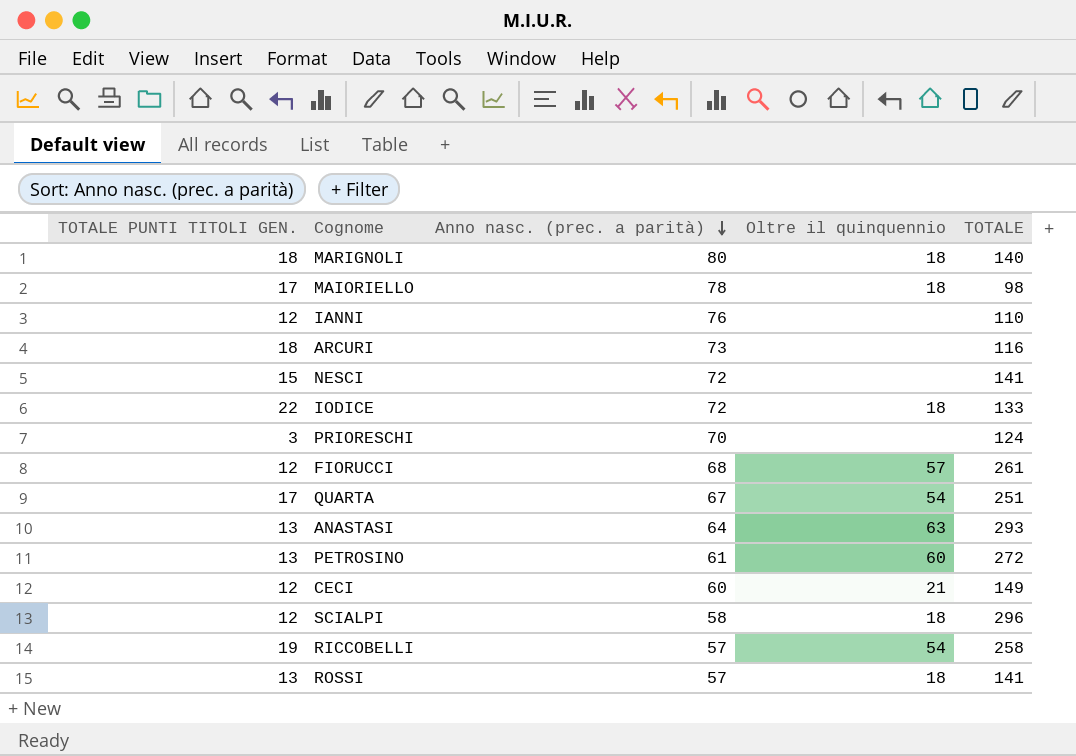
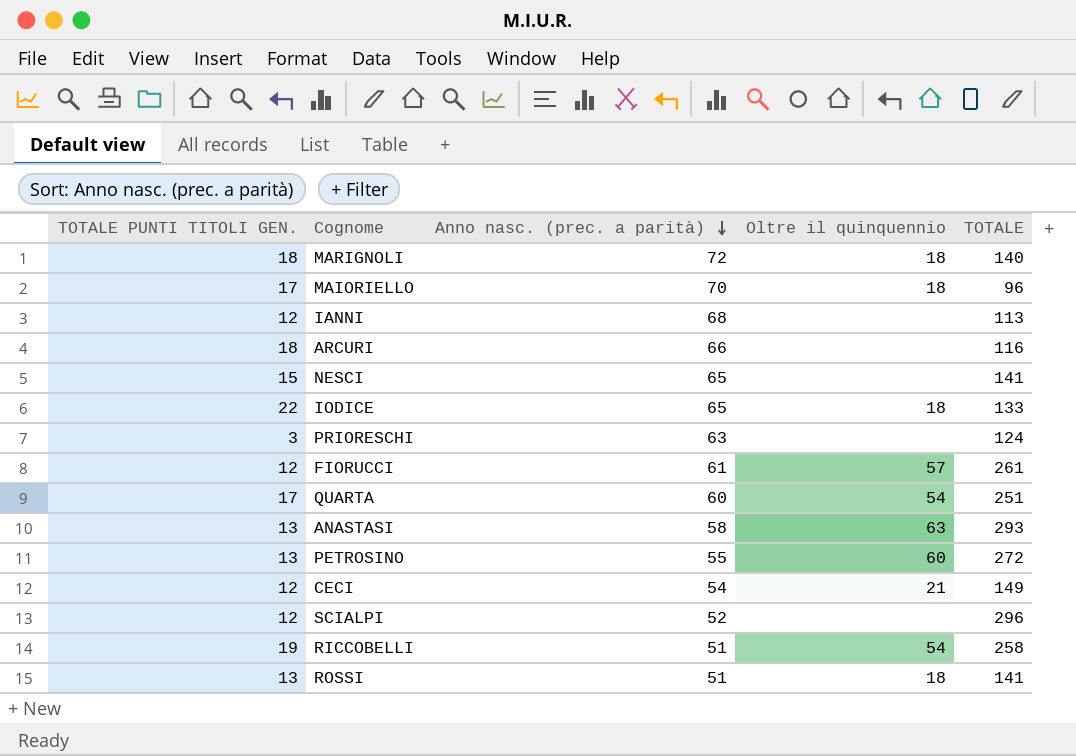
MARIGNOLI | Anno nasc. (prec. a parità): 80 -> 72
MAIORIELLO | Anno nasc. (prec. a parità): 78 -> 70
MAIORIELLO | TOTALE: 98 -> 96
IANNI | Anno nasc. (prec. a parità): 76 -> 68
IANNI | TOTALE: 110 -> 113
ARCURI | Anno nasc. (prec. a parità): 73 -> 66
NESCI | Anno nasc. (prec. a parità): 72 -> 65
IODICE | Anno nasc. (prec. a parità): 72 -> 65
PRIORESCHI | Anno nasc. (prec. a parità): 70 -> 63
FIORUCCI | Anno nasc. (prec. a parità): 68 -> 61
QUARTA | Anno nasc. (prec. a parità): 67 -> 60
ANASTASI | Anno nasc. (prec. a parità): 64 -> 58
PETROSINO | Anno nasc. (prec. a parità): 61 -> 55
CECI | Anno nasc. (prec. a parità): 60 -> 54
SCIALPI | Anno nasc. (prec. a parità): 58 -> 52
SCIALPI | Oltre il quinquennio: 18 -> none
RICCOBELLI | Anno nasc. (prec. a parità): 57 -> 51
ROSSI | Anno nasc. (prec. a parità): 57 -> 51

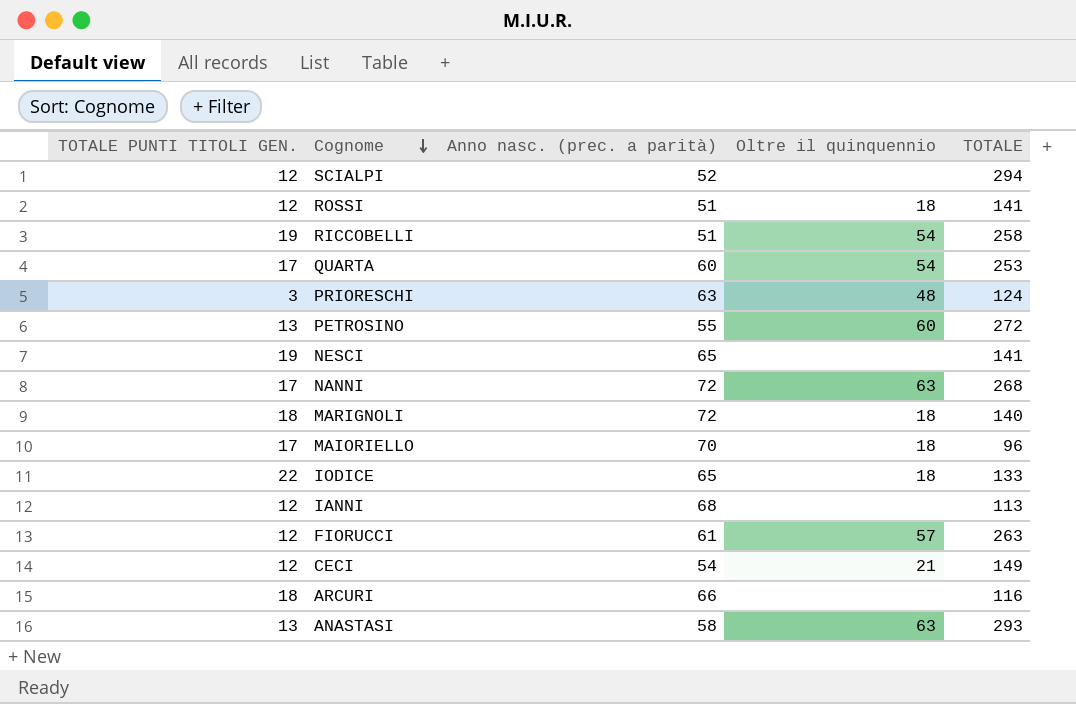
row order: Anno nasc. (prec. a parità) descending -> Cognome descending
SCIALPI | TOTALE: 296 -> 294
ROSSI | TOTALE PUNTI TITOLI GEN.: 13 -> 12
QUARTA | TOTALE: 251 -> 253
PRIORESCHI | Oltre il quinquennio: none -> 48
NESCI | TOTALE PUNTI TITOLI GEN.: 15 -> 19
row NANNI: none -> 17 | 72 | 63 | 268
FIORUCCI | TOTALE: 261 -> 263

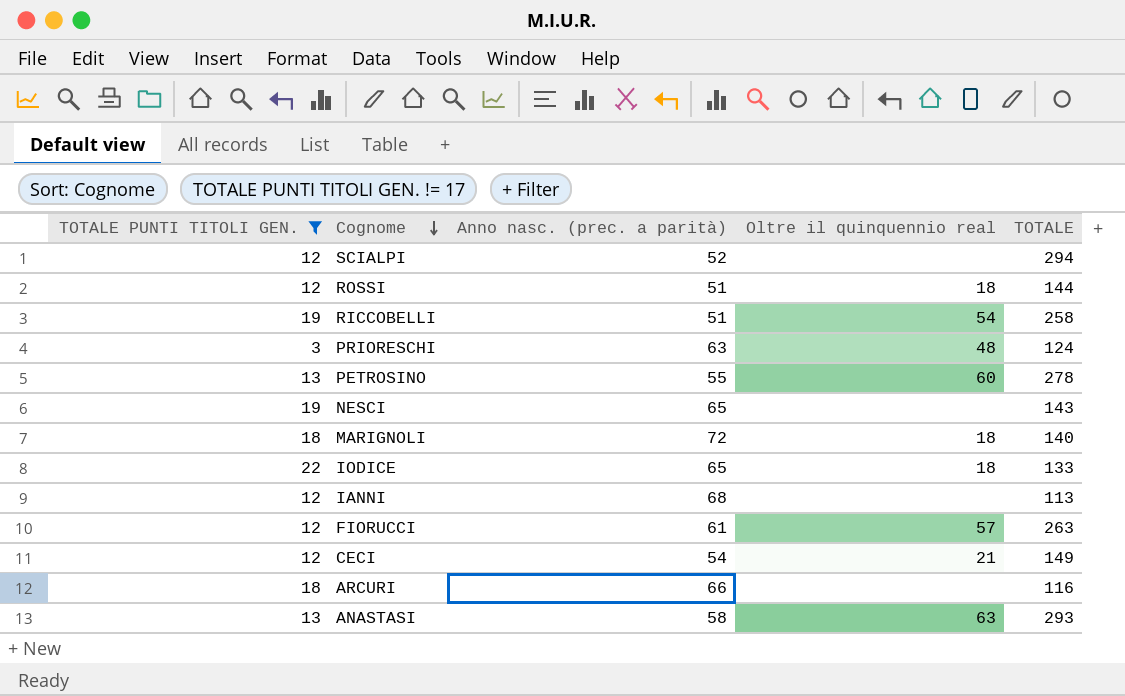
filter: none -> TOTALE PUNTI TITOLI GEN. != 17
column name: Oltre il quinquennio -> Oltre il quinquennio real
ROSSI | TOTALE: 141 -> 144
PETROSINO | TOTALE: 272 -> 278
NESCI | TOTALE: 141 -> 143

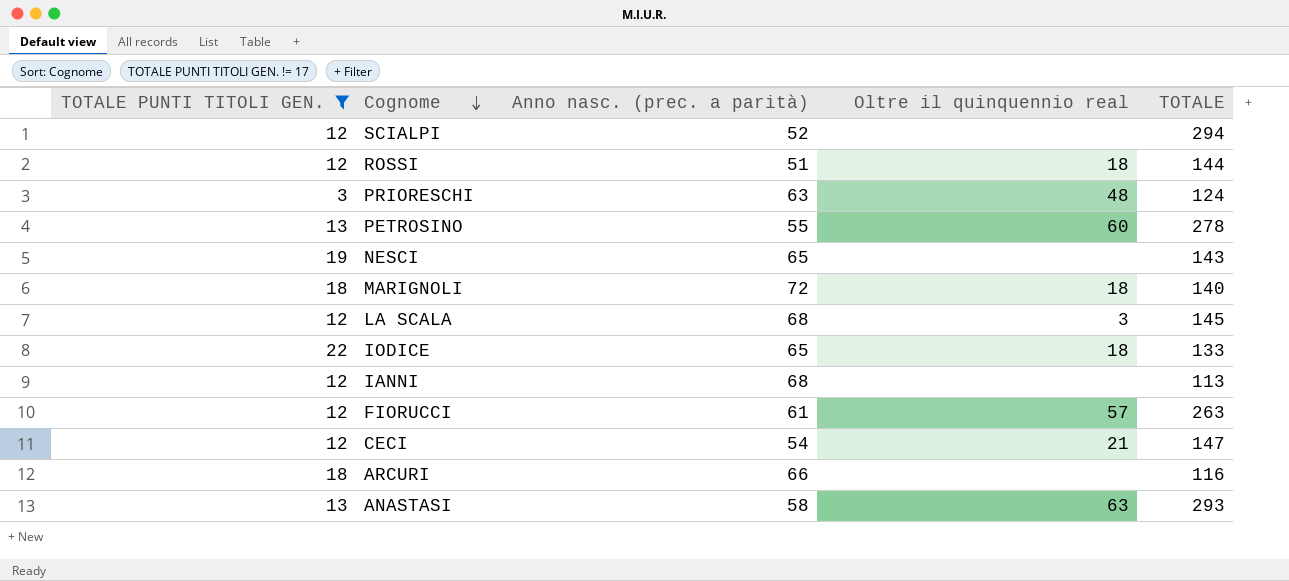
row RICCOBELLI: 19 | 51 | 54 | 258 -> none
row LA SCALA: none -> 12 | 68 | 3 | 145
CECI | TOTALE: 149 -> 147

